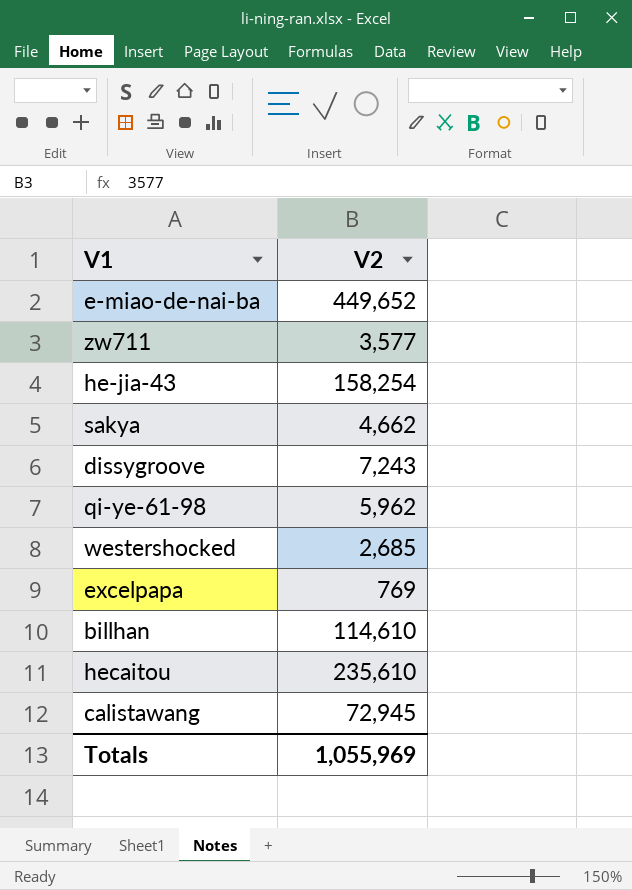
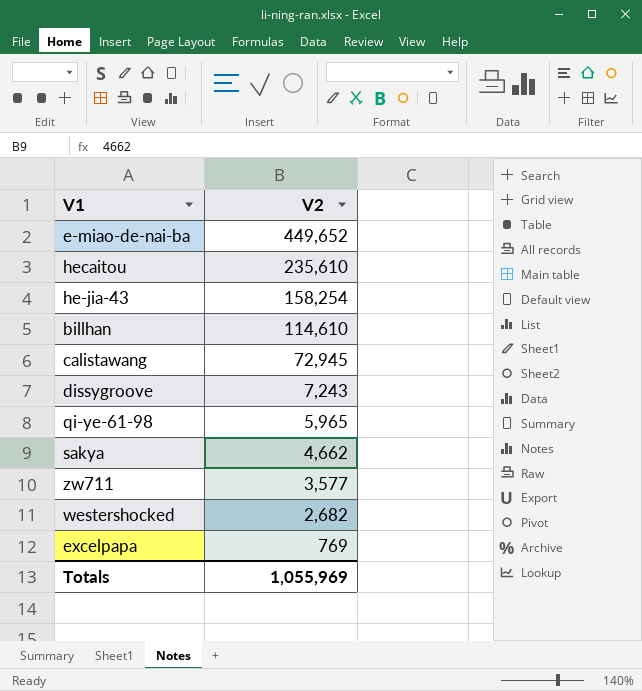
row order: none -> V2 descending
qi-ye-61-98 | V2: 5,962 -> 5,965
westershocked | V2: 2,685 -> 2,682

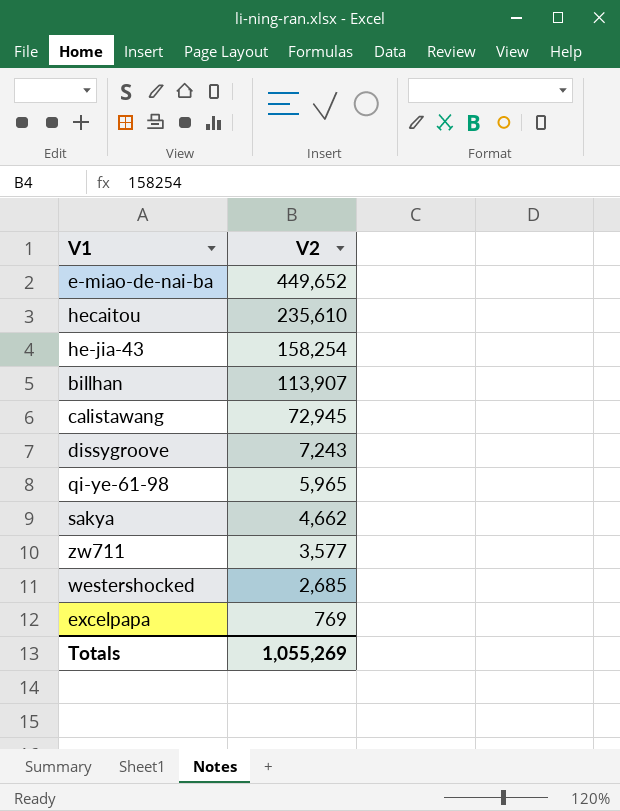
billhan | V2: 114,610 -> 113,907
westershocked | V2: 2,682 -> 2,685
Totals | V2: 1,055,969 -> 1,055,269

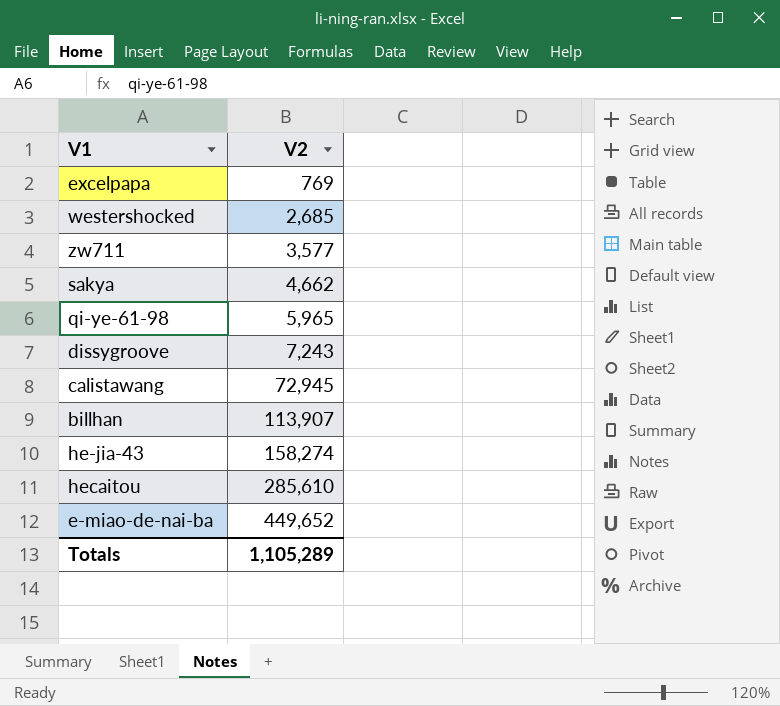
row order: V2 descending -> V2 ascending
he-jia-43 | V2: 158,254 -> 158,274
hecaitou | V2: 235,610 -> 285,610
Totals | V2: 1,055,269 -> 1,105,289

